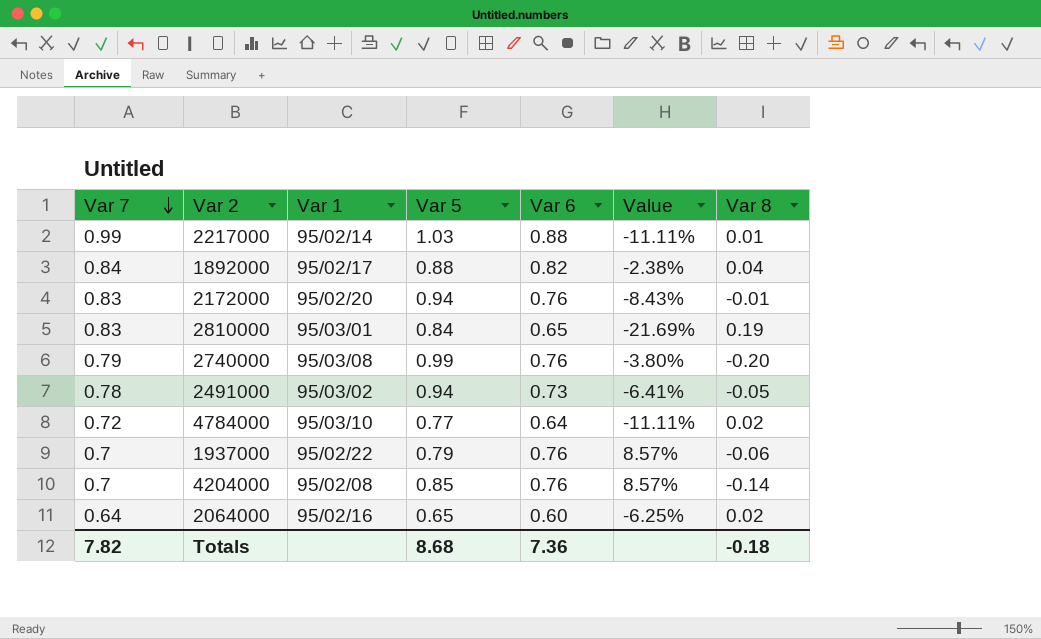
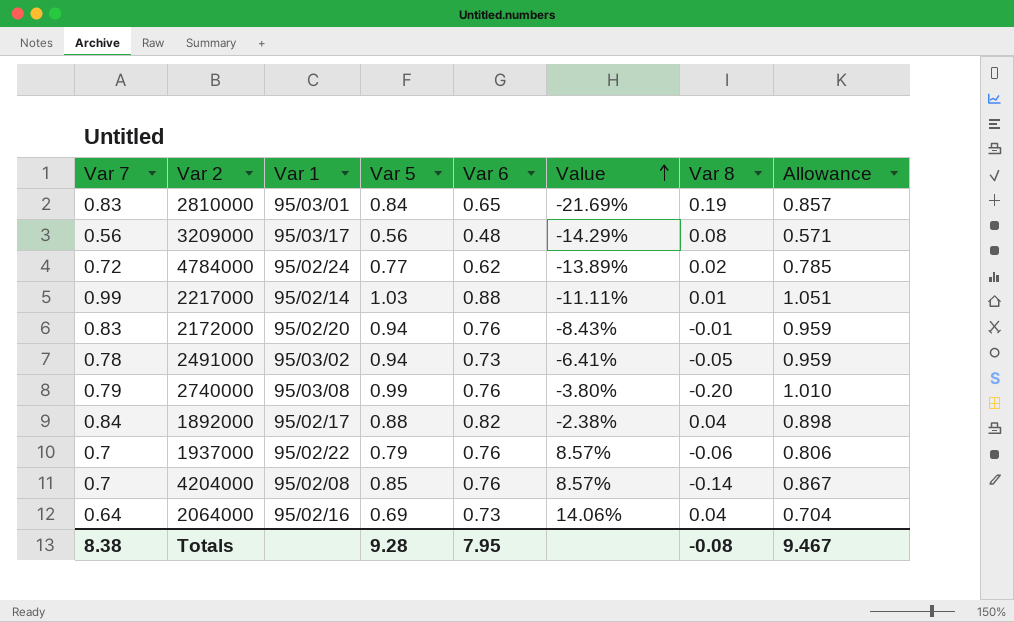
row order: Var 7 descending -> Value ascending
column Allowance | formula: none -> [Var 5] * 1.02
row 3209000: none -> 0.56 | 95/03/17 | 0.56 | 0.48 | -14.29% | 0.08 | 0.571
4784000 | Var 1: 95/03/10 -> 95/02/24
4784000 | Var 6: 0.64 -> 0.62
4784000 | Value: -11.11% -> -13.89%
2064000 | Var 5: 0.65 -> 0.69
2064000 | Var 6: 0.60 -> 0.73
2064000 | Value: -6.25% -> 14.06%
2064000 | Var 8: 0.02 -> 0.04
Totals | Var 7: 7.82 -> 8.38
Totals | Var 5: 8.68 -> 9.28
Totals | Var 6: 7.36 -> 7.95
Totals | Var 8: -0.18 -> -0.08

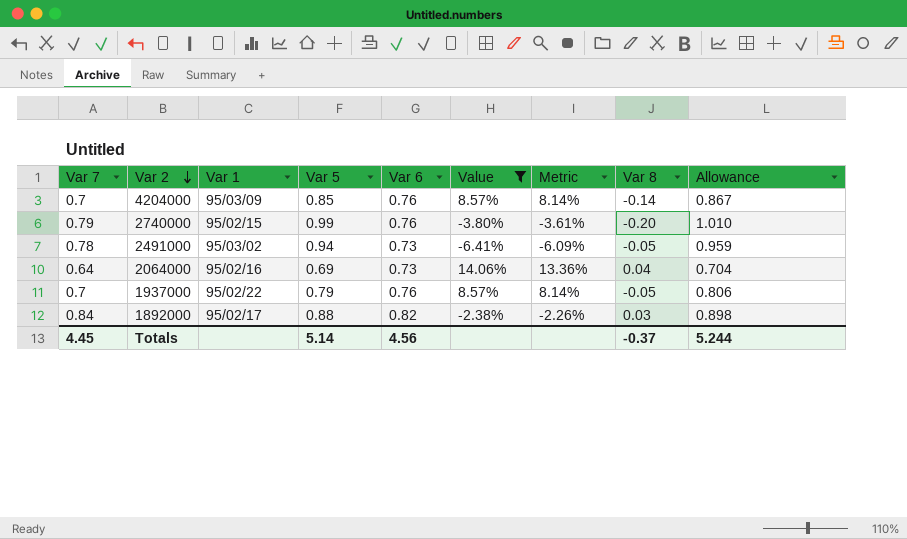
filter: none -> Value >= -6.41%
row order: Value ascending -> Var 2 descending
column Metric | formula: none -> [Value] * 0.95
4204000 | Var 1: 95/02/08 -> 95/03/09
2740000 | Var 1: 95/03/08 -> 95/02/15
1937000 | Var 8: -0.06 -> -0.05
1892000 | Var 8: 0.04 -> 0.03
Totals | Var 7: 8.38 -> 4.45
Totals | Var 5: 9.28 -> 5.14
Totals | Var 6: 7.95 -> 4.56
Totals | Var 8: -0.08 -> -0.37
Totals | Allowance: 9.467 -> 5.244

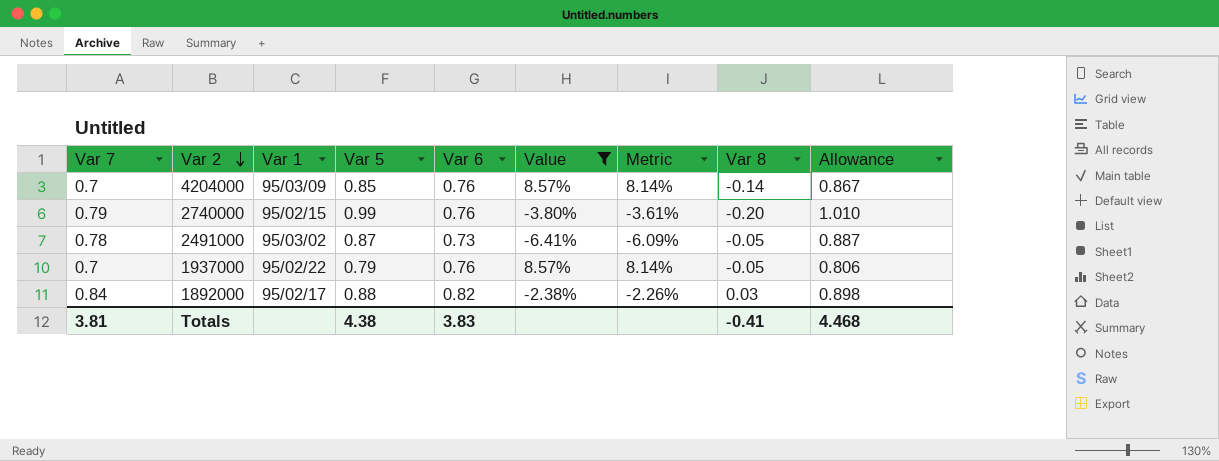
row 2064000: 0.64 | 95/02/16 | 0.69 | 0.73 | 14.06% | 13.36% | 0.04 | 0.704 -> none
2491000 | Var 5: 0.94 -> 0.87
2491000 | Allowance: 0.959 -> 0.887
Totals | Var 7: 4.45 -> 3.81
Totals | Var 5: 5.14 -> 4.38
Totals | Var 6: 4.56 -> 3.83
Totals | Var 8: -0.37 -> -0.41
Totals | Allowance: 5.244 -> 4.468

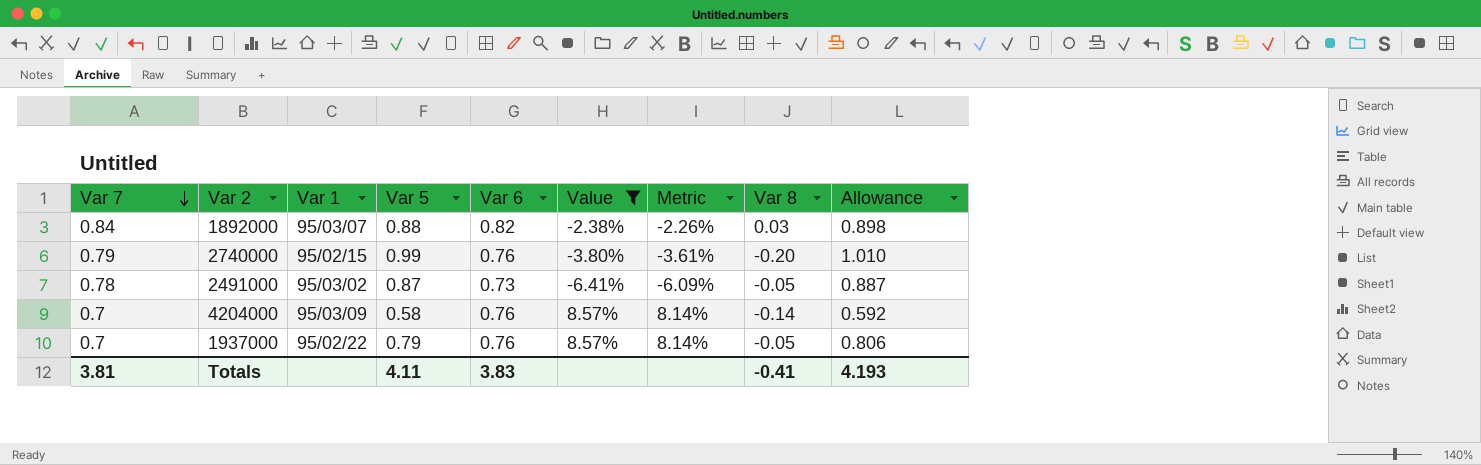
row order: Var 2 descending -> Var 7 descending
1892000 | Var 1: 95/02/17 -> 95/03/07
4204000 | Var 5: 0.85 -> 0.58
4204000 | Allowance: 0.867 -> 0.592
Totals | Var 5: 4.38 -> 4.11
Totals | Allowance: 4.468 -> 4.193

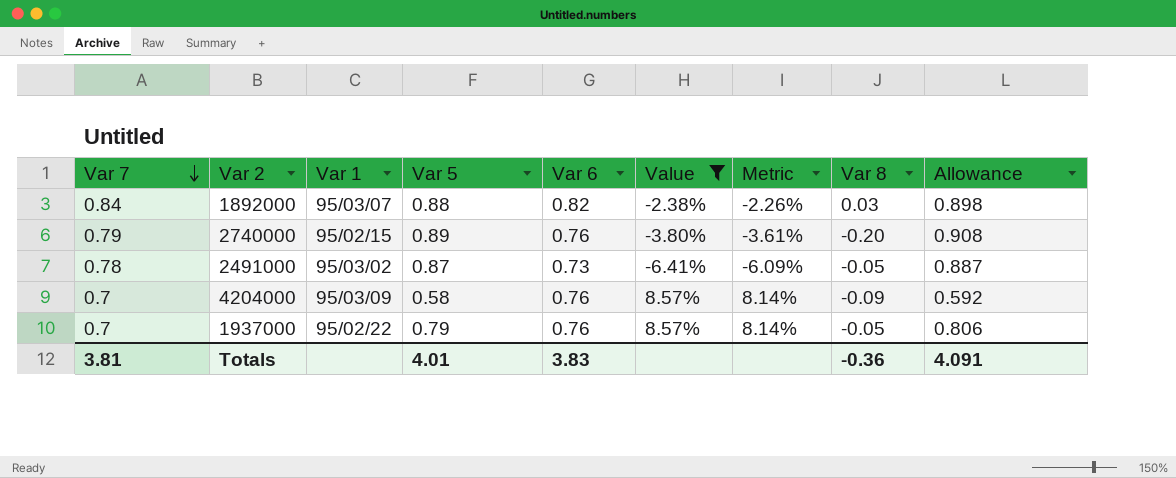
2740000 | Var 5: 0.99 -> 0.89
2740000 | Allowance: 1.010 -> 0.908
4204000 | Var 8: -0.14 -> -0.09
Totals | Var 5: 4.11 -> 4.01
Totals | Var 8: -0.41 -> -0.36
Totals | Allowance: 4.193 -> 4.091

